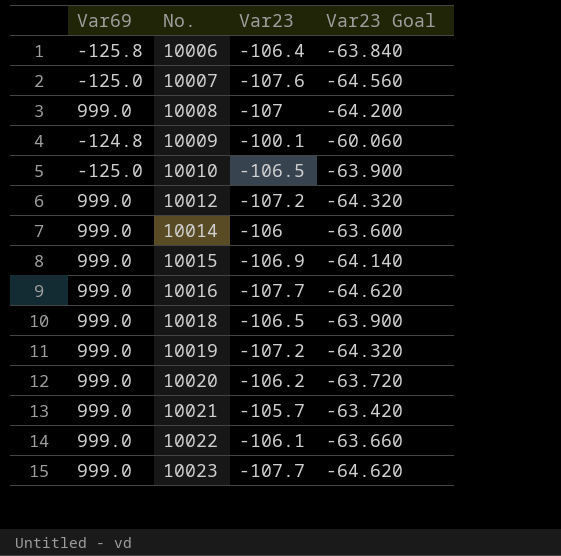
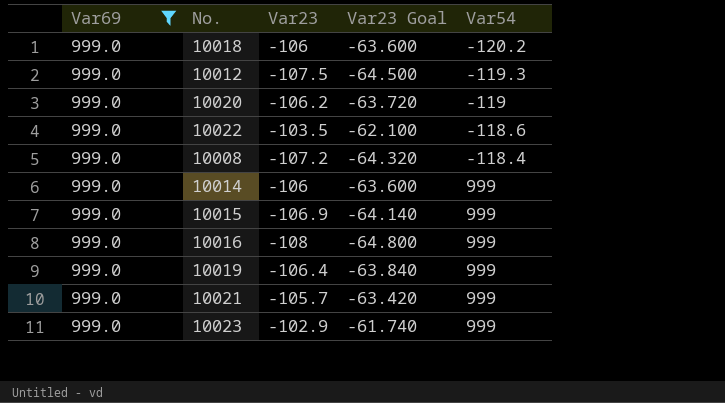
filter: none -> Var69 = 999.0
row order: No. ascending -> Var54 ascending
column Var54 | position: none -> 5
10018 | Var23: -106.5 -> -106
10018 | Var23 Goal: -63.900 -> -63.600
10012 | Var23: -107.2 -> -107.5
10012 | Var23 Goal: -64.320 -> -64.500
10022 | Var23: -106.1 -> -103.5
10022 | Var23 Goal: -63.660 -> -62.100
10008 | Var23: -107 -> -107.2
10008 | Var23 Goal: -64.200 -> -64.320
10016 | Var23: -107.7 -> -108
10016 | Var23 Goal: -64.620 -> -64.800
10019 | Var23: -107.2 -> -106.4
10019 | Var23 Goal: -64.320 -> -63.840
10023 | Var23: -107.7 -> -102.9
10023 | Var23 Goal: -64.620 -> -61.740

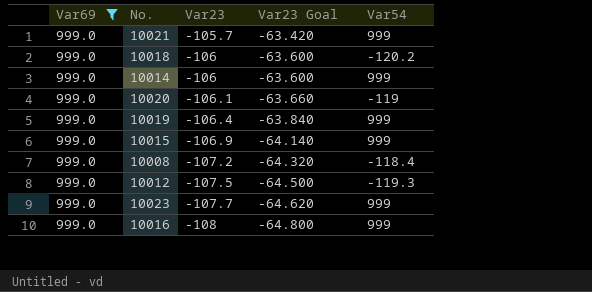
row order: Var54 ascending -> Var23 descending
row 10022: 999.0 | -103.5 | -62.100 | -118.6 -> none
10020 | Var23: -106.2 -> -106.1
10020 | Var23 Goal: -63.720 -> -63.660
10023 | Var23: -102.9 -> -107.7
10023 | Var23 Goal: -61.740 -> -64.620

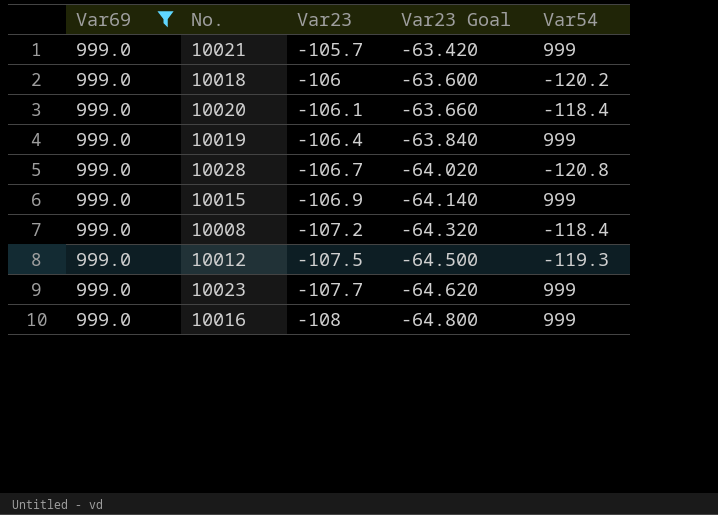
row 10014: 999.0 | -106 | -63.600 | 999 -> none
10020 | Var54: -119 -> -118.4
row 10028: none -> 999.0 | -106.7 | -64.020 | -120.8

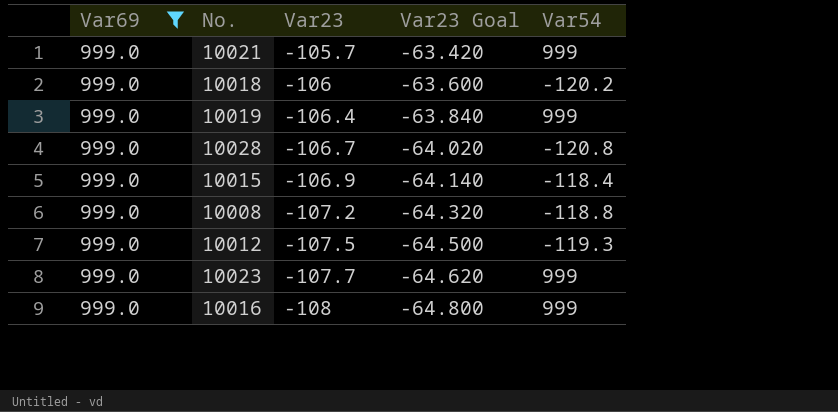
row 10020: 999.0 | -106.1 | -63.660 | -118.4 -> none
10015 | Var54: 999 -> -118.4
10008 | Var54: -118.4 -> -118.8

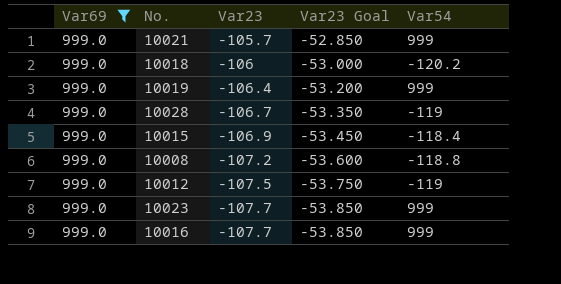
column Var23 Goal | formula: [Var23] * 0.6 -> [Var23] * 0.5
10028 | Var54: -120.8 -> -119
10012 | Var54: -119.3 -> -119
10016 | Var23: -108 -> -107.7

